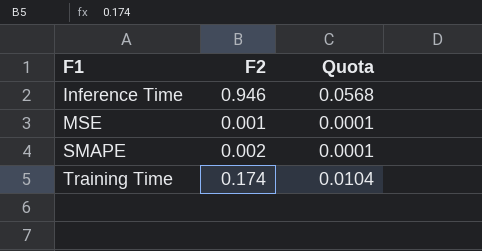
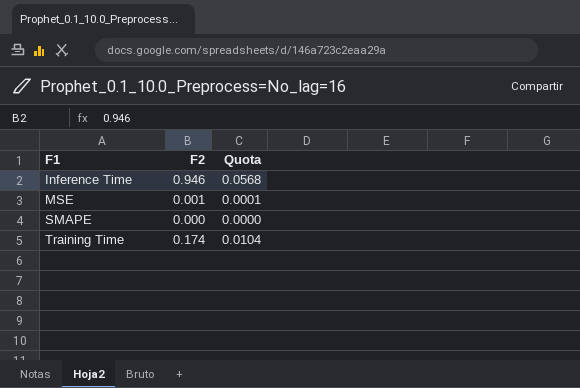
SMAPE | F2: 0.002 -> 0.000
SMAPE | Quota: 0.0001 -> 0.0000

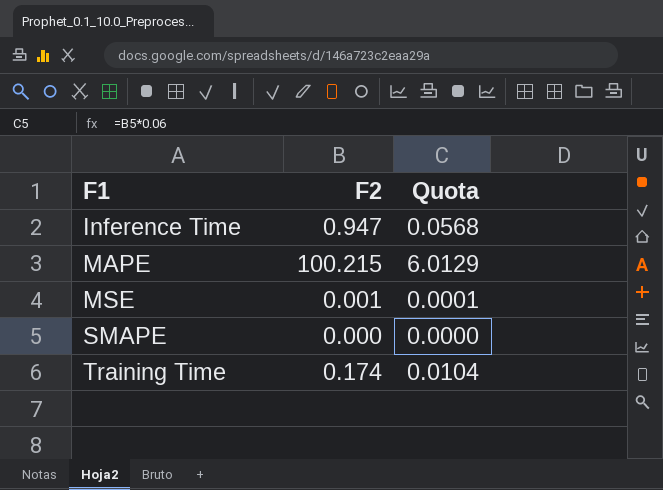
Inference Time | F2: 0.946 -> 0.947
row MAPE: none -> 100.215 | 6.0129

